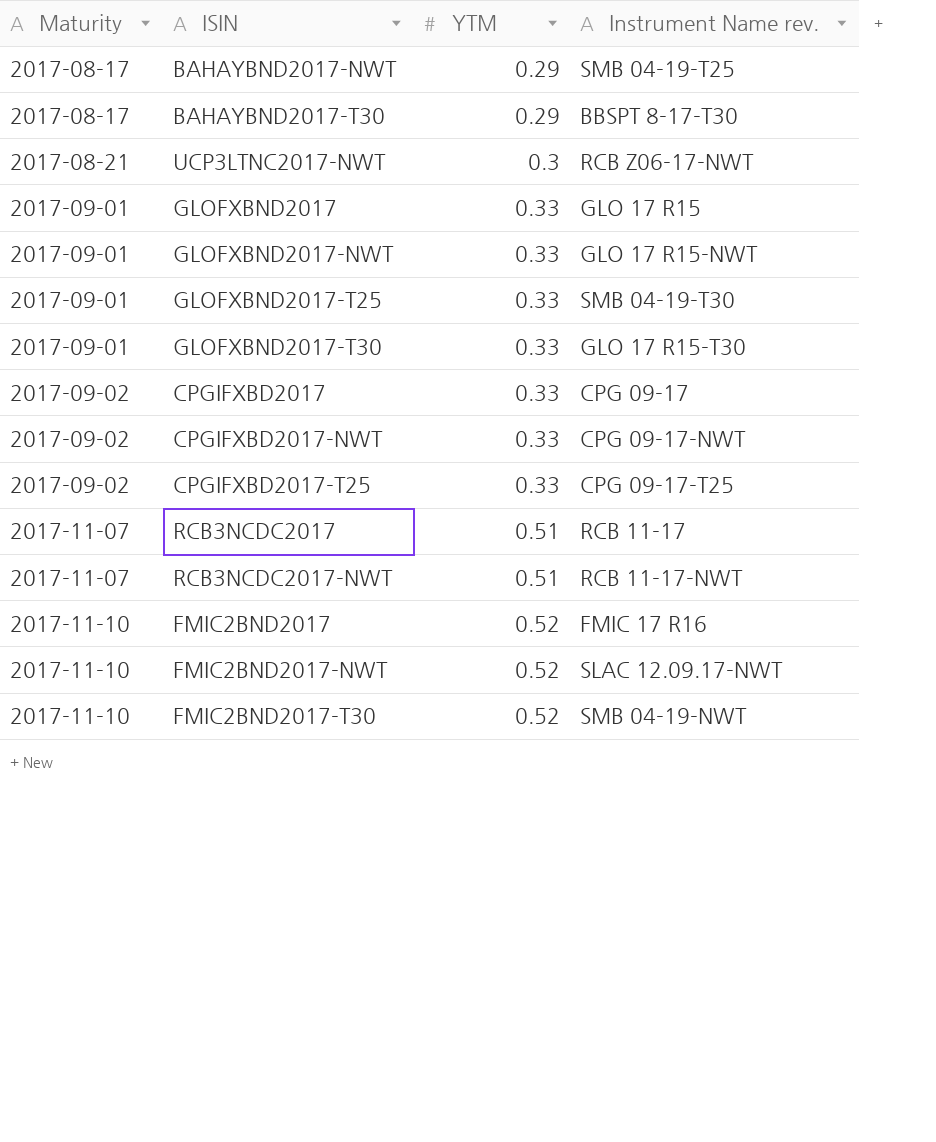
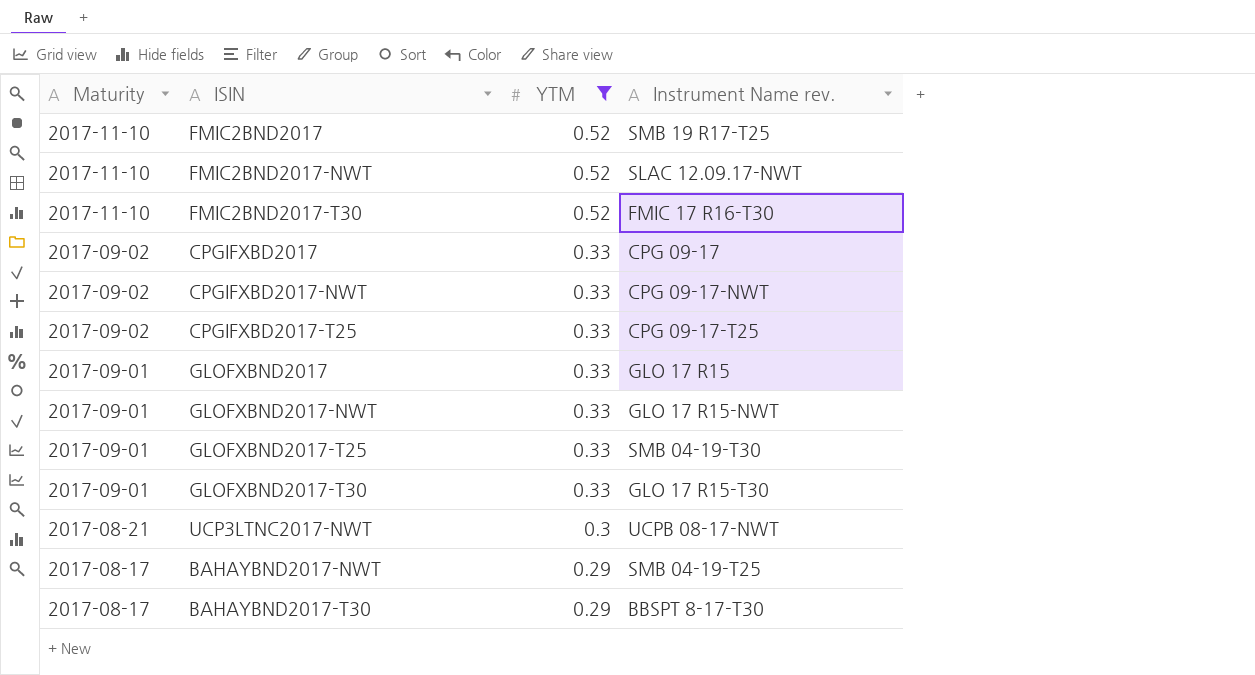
filter: none -> YTM != 0.51
row order: Maturity ascending -> Maturity descending
FMIC2BND2017 | Instrument Name rev.: FMIC 17 R16 -> SMB 19 R17-T25
FMIC2BND2017-T30 | Instrument Name rev.: SMB 04-19-NWT -> FMIC 17 R16-T30
UCP3LTNC2017-NWT | Instrument Name rev.: RCB Z06-17-NWT -> UCPB 08-17-NWT

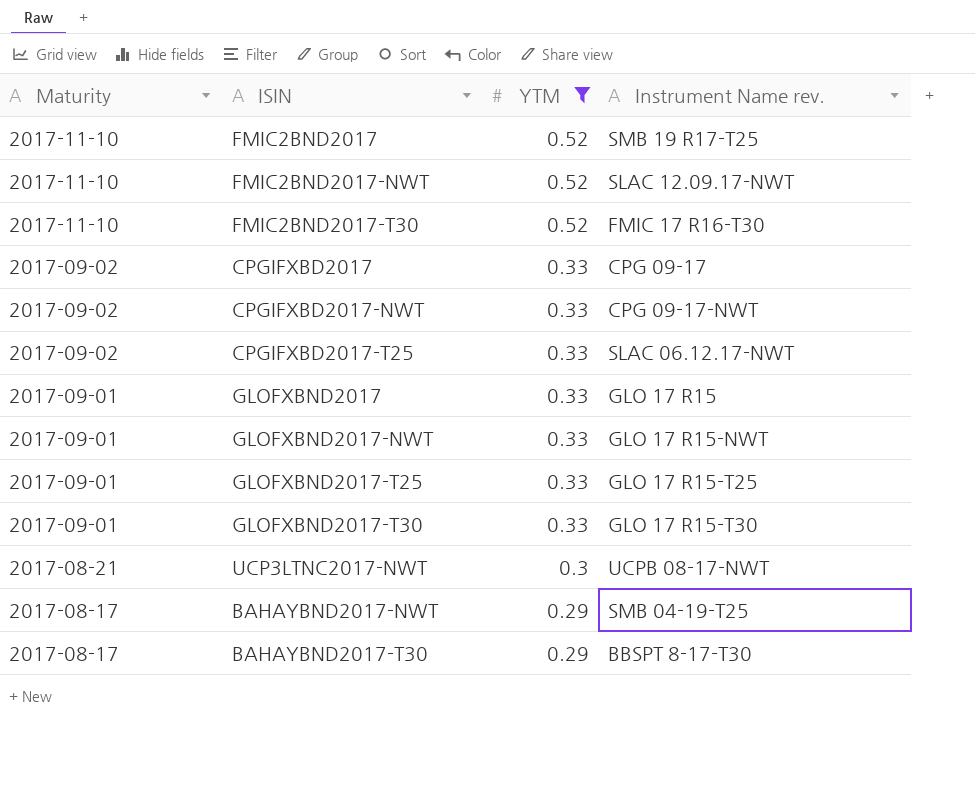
CPGIFXBD2017-T25 | Instrument Name rev.: CPG 09-17-T25 -> SLAC 06.12.17-NWT
GLOFXBND2017-T25 | Instrument Name rev.: SMB 04-19-T30 -> GLO 17 R15-T25

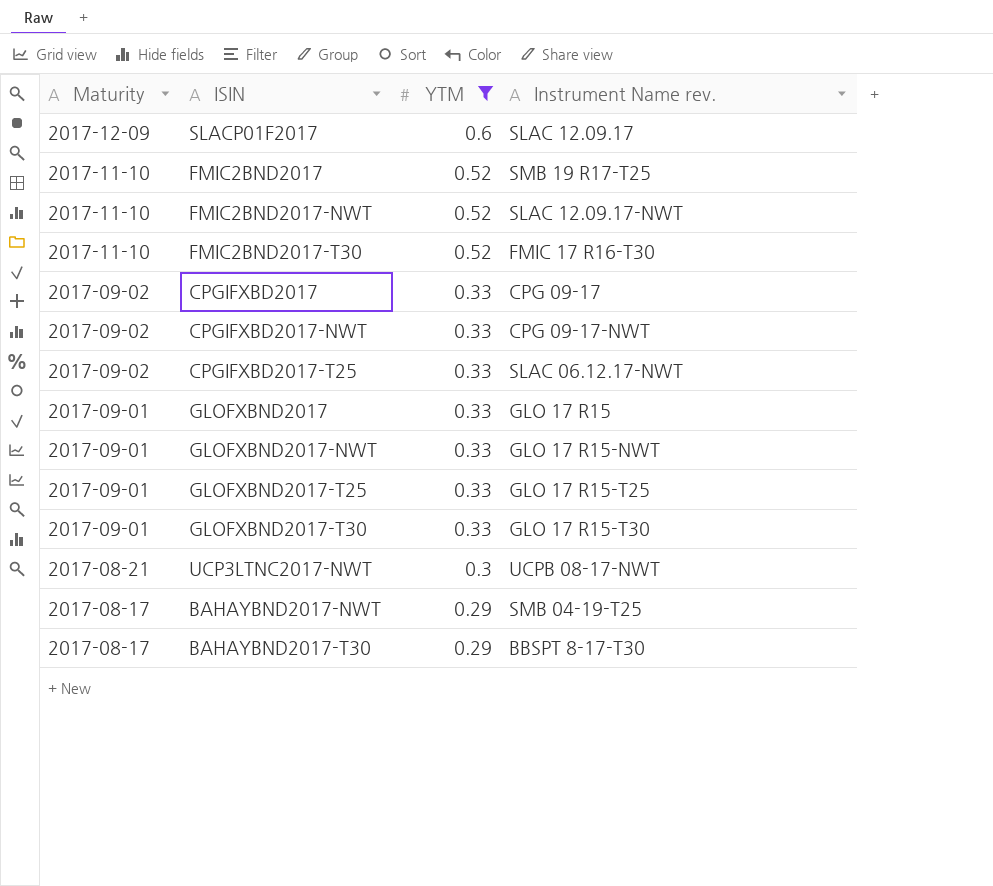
row SLACP01F2017: none -> 2017-12-09 | 0.6 | SLAC 12.09.17

